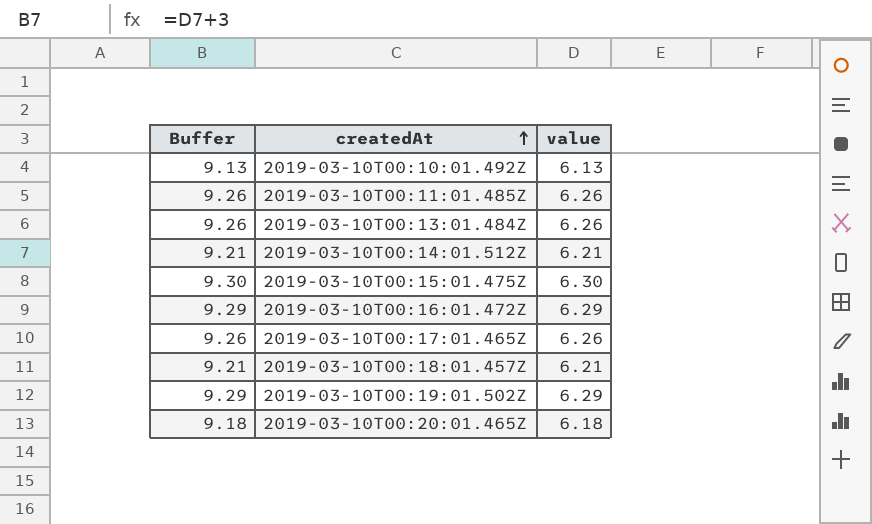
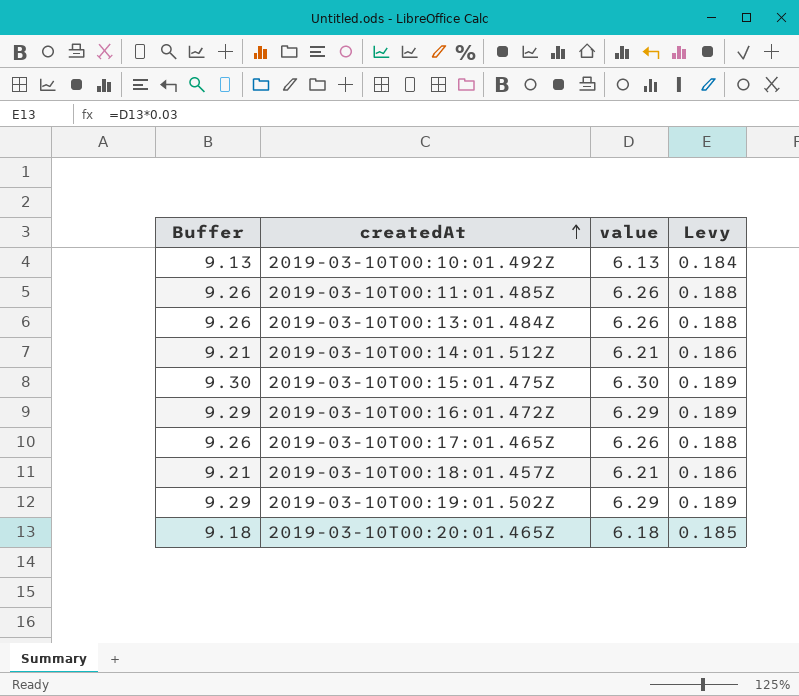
column Levy | formula: none -> [value] * 0.03

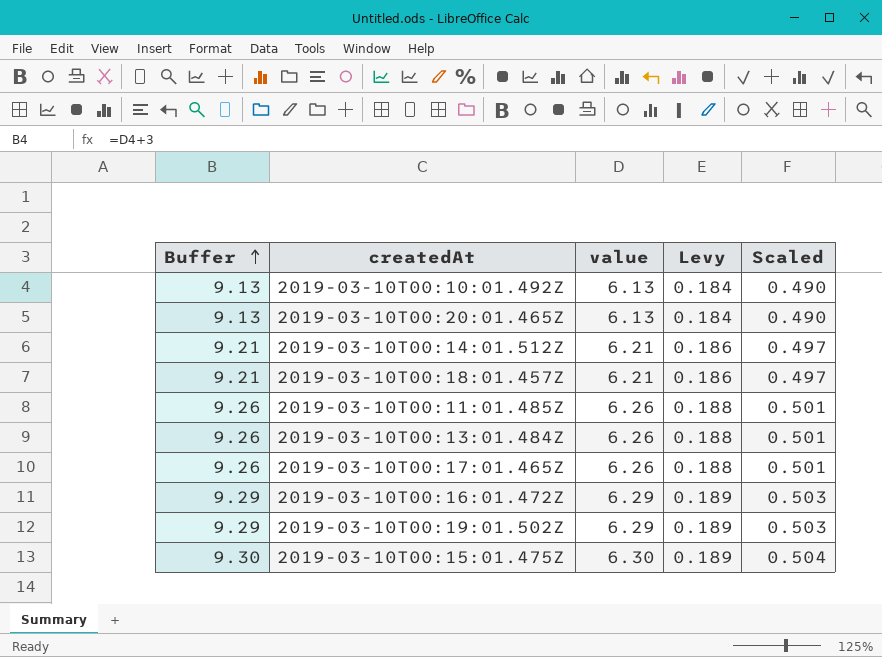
row order: createdAt ascending -> Buffer ascending
column Scaled | formula: none -> [value] * 0.08
2019-03-10T00:20:01.465Z | Buffer: 9.18 -> 9.13
2019-03-10T00:20:01.465Z | value: 6.18 -> 6.13
2019-03-10T00:20:01.465Z | Levy: 0.185 -> 0.184

